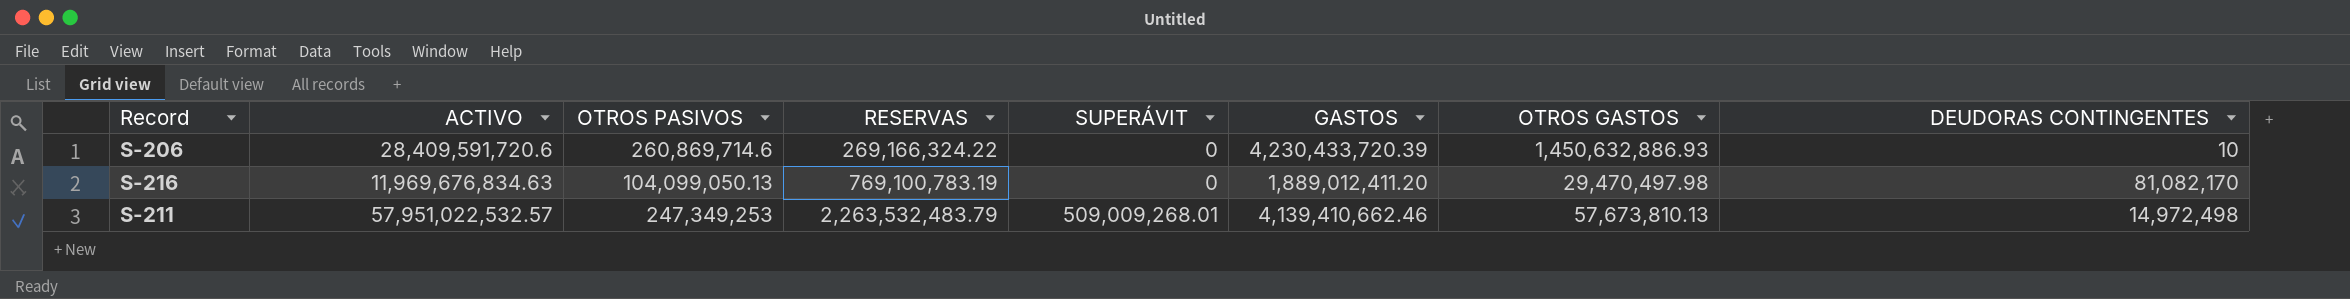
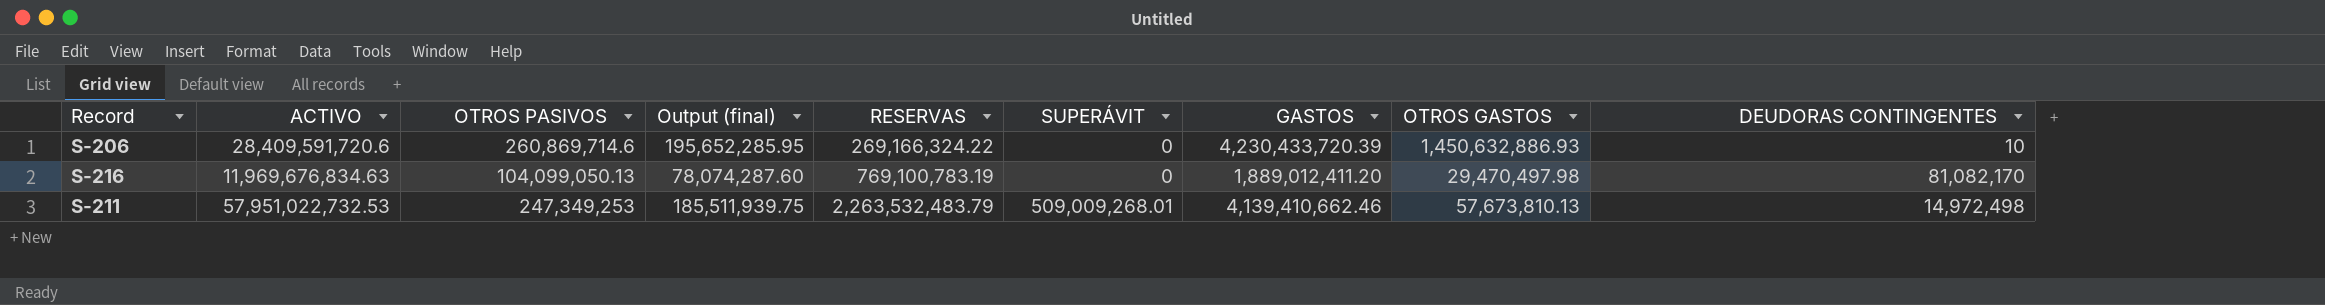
column Output (final) | formula: none -> [OTROS PASIVOS] * 0.75
S-211 | ACTIVO: 57,951,022,532.57 -> 57,951,022,732.53

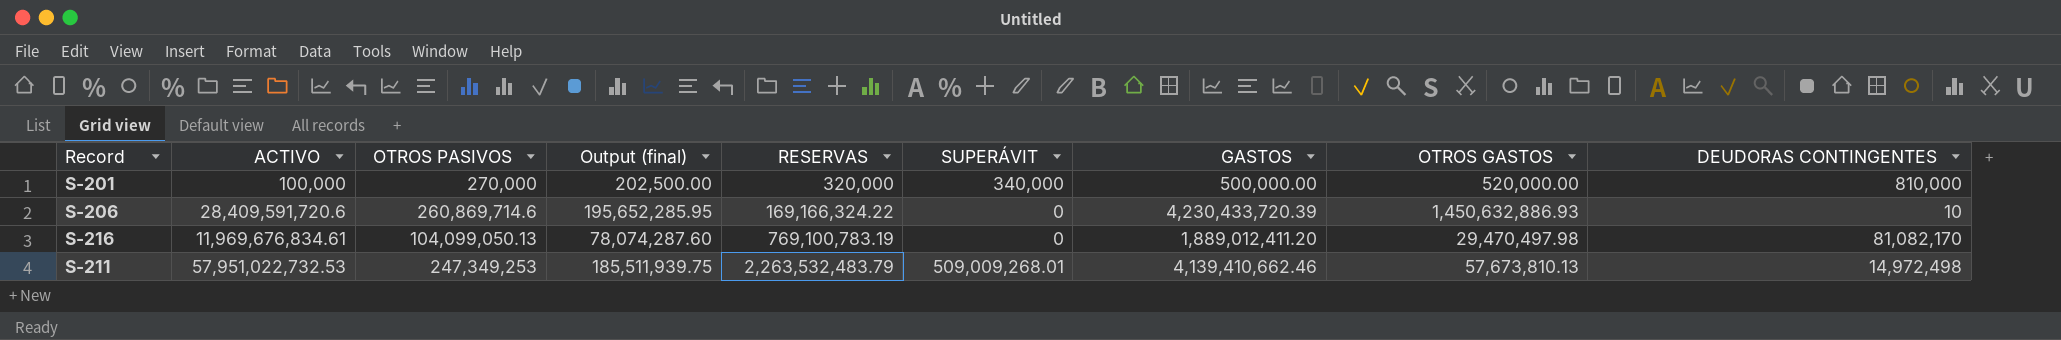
row S-201: none -> 100,000 | 270,000 | 202,500.00 | 320,000 | 340,000 | 500,000.00 | 520,000.00 | 810,000
S-206 | RESERVAS: 269,166,324.22 -> 169,166,324.22
S-216 | ACTIVO: 11,969,676,834.63 -> 11,969,676,834.61

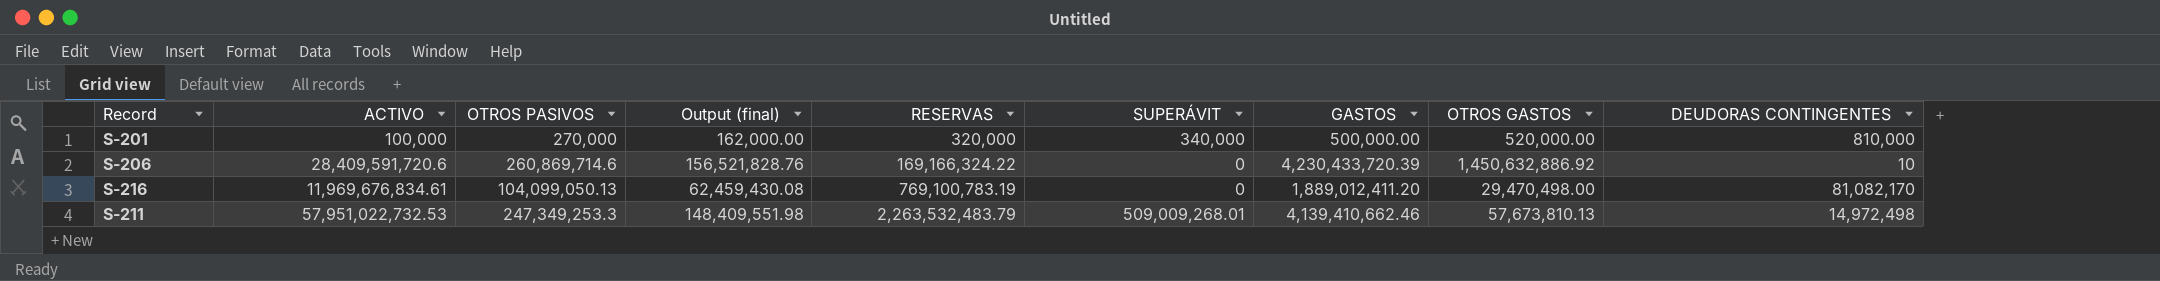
column Output (final) | formula: [OTROS PASIVOS] * 0.75 -> [OTROS PASIVOS] * 0.6
S-206 | OTROS GASTOS: 1,450,632,886.93 -> 1,450,632,886.92
S-216 | OTROS GASTOS: 29,470,497.98 -> 29,470,498.00
S-211 | OTROS PASIVOS: 247,349,253 -> 247,349,253.3

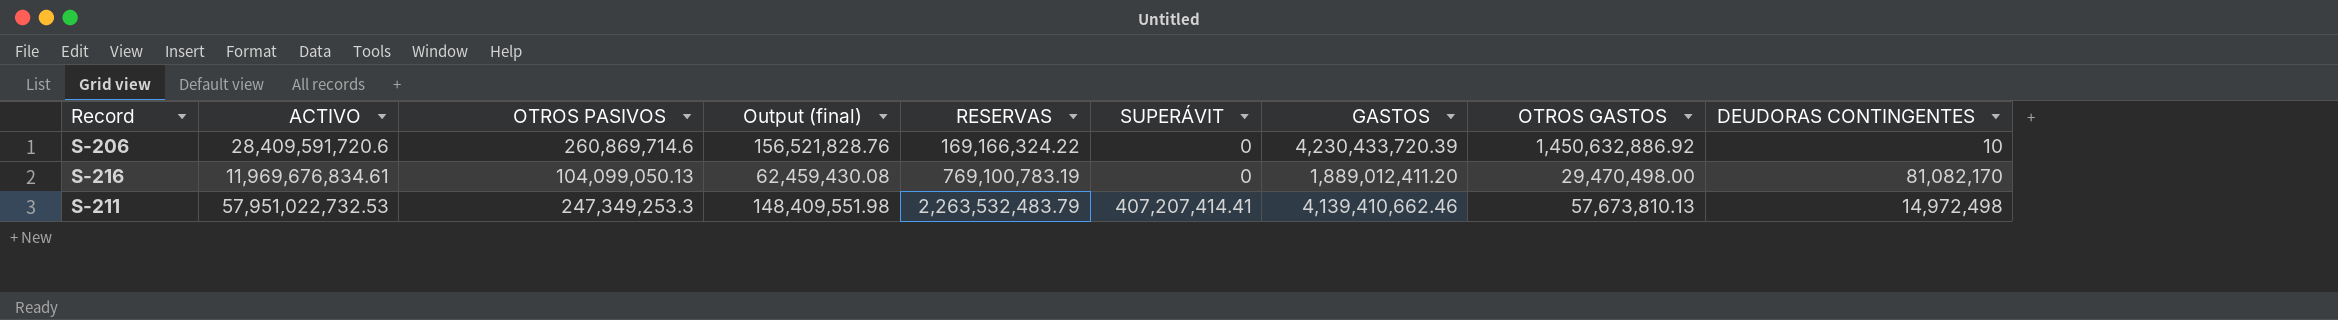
row S-201: 100,000 | 270,000 | 162,000.00 | 320,000 | 340,000 | 500,000.00 | 520,000.00 | 810,000 -> none
S-211 | SUPERÁVIT: 509,009,268.01 -> 407,207,414.41

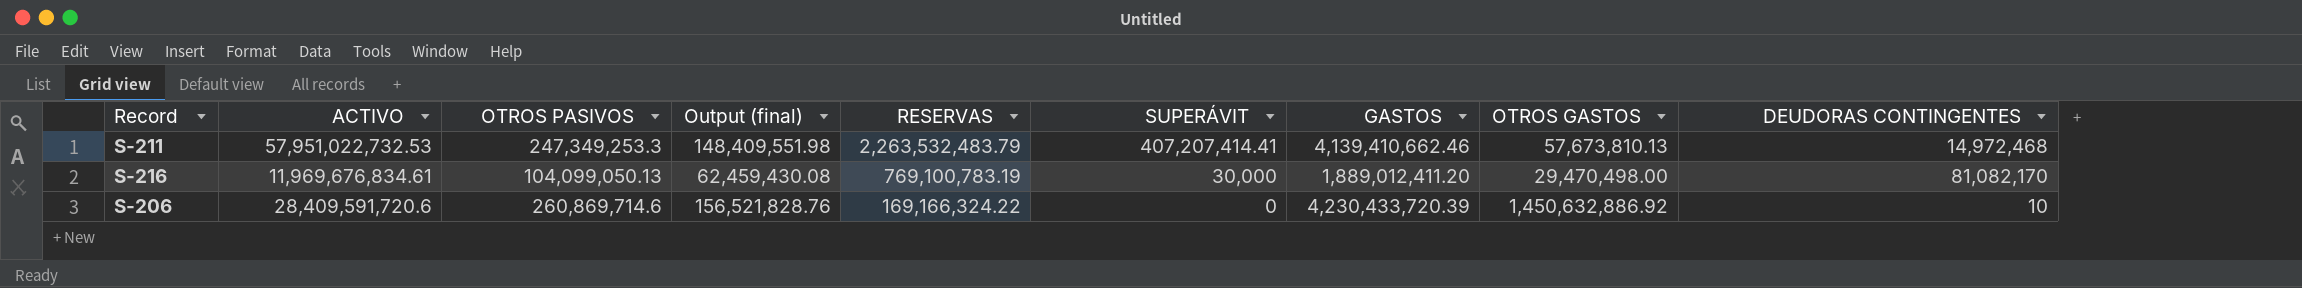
row order: RESERVAS ascending -> RESERVAS descending
S-211 | DEUDORAS CONTINGENTES: 14,972,498 -> 14,972,468
S-216 | SUPERÁVIT: 0 -> 30,000

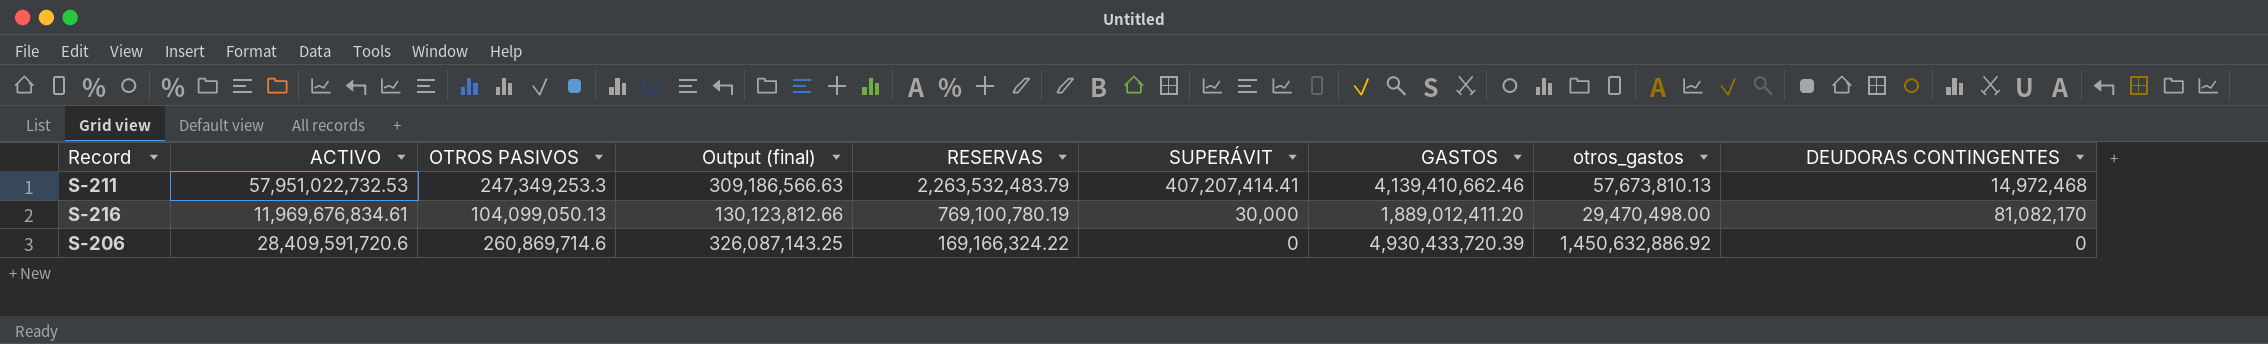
column Output (final) | formula: [OTROS PASIVOS] * 0.6 -> [OTROS PASIVOS] * 1.25
column name: OTROS GASTOS -> otros_gastos
S-216 | RESERVAS: 769,100,783.19 -> 769,100,780.19
S-206 | GASTOS: 4,230,433,720.39 -> 4,930,433,720.39
S-206 | DEUDORAS CONTINGENTES: 10 -> 0

